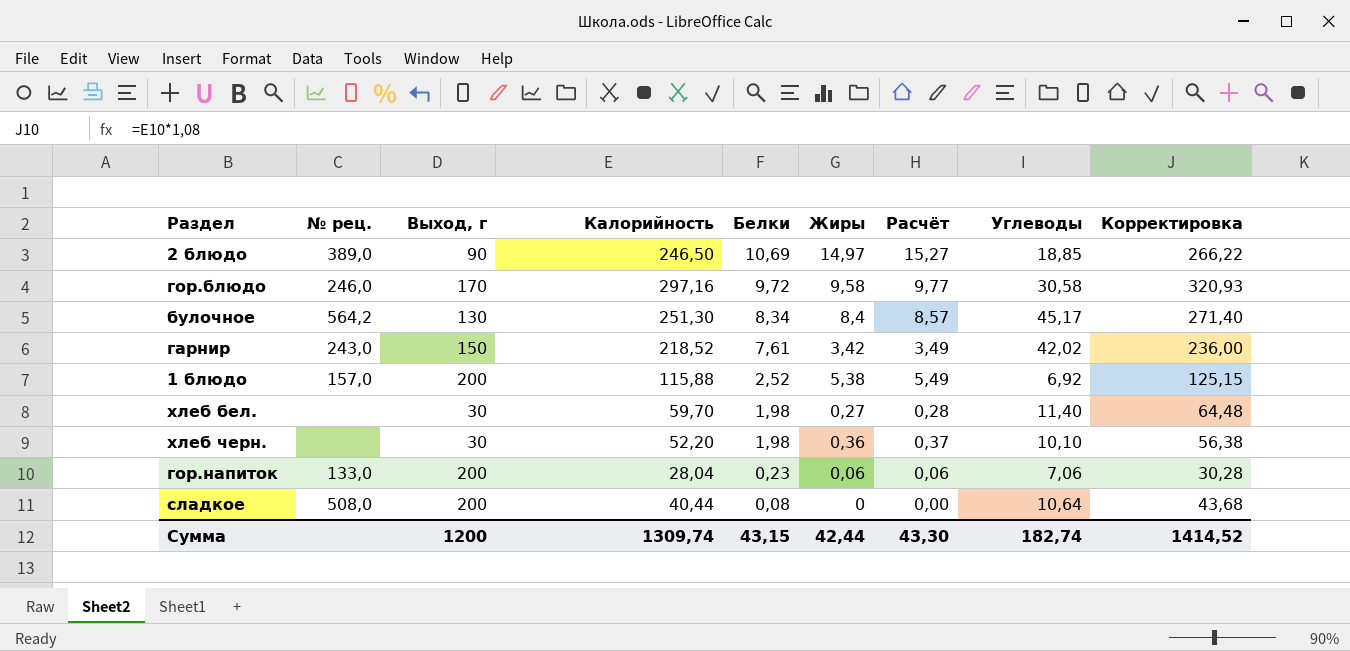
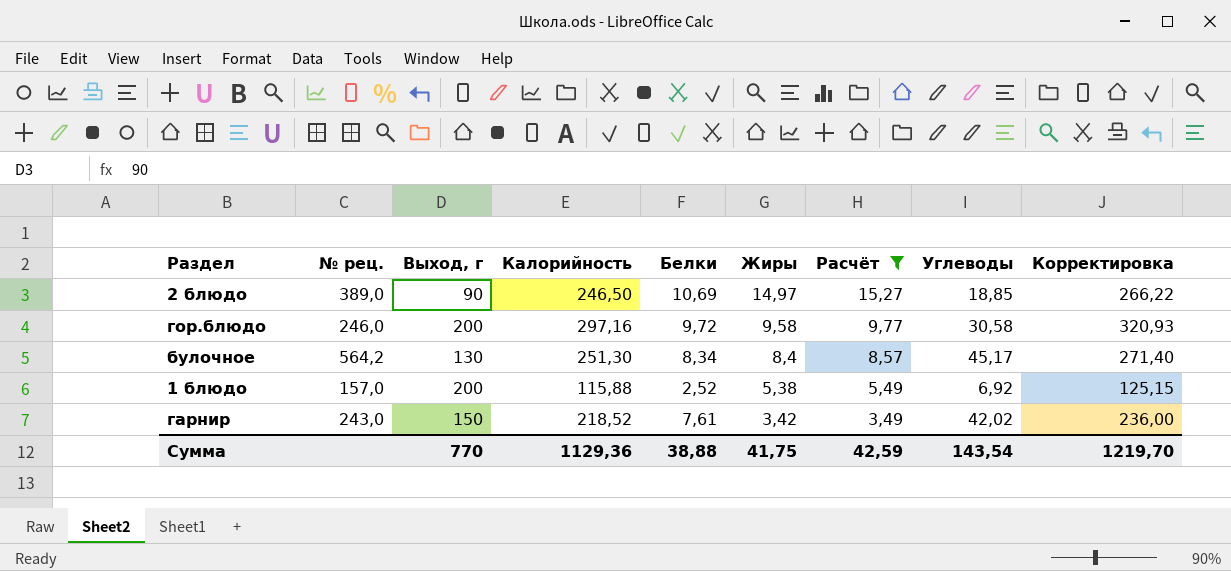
filter: none -> Расчёт >= 3,49
row order: Белки descending -> Жиры descending
гор.блюдо | Выход, г: 170 -> 200
Сумма | Выход, г: 1200 -> 770
Сумма | Калорийность: 1309,74 -> 1129,36
Сумма | Белки: 43,15 -> 38,88
Сумма | Жиры: 42,44 -> 41,75
Сумма | Расчёт: 43,30 -> 42,59
Сумма | Углеводы: 182,74 -> 143,54
Сумма | Корректировка: 1414,52 -> 1219,70

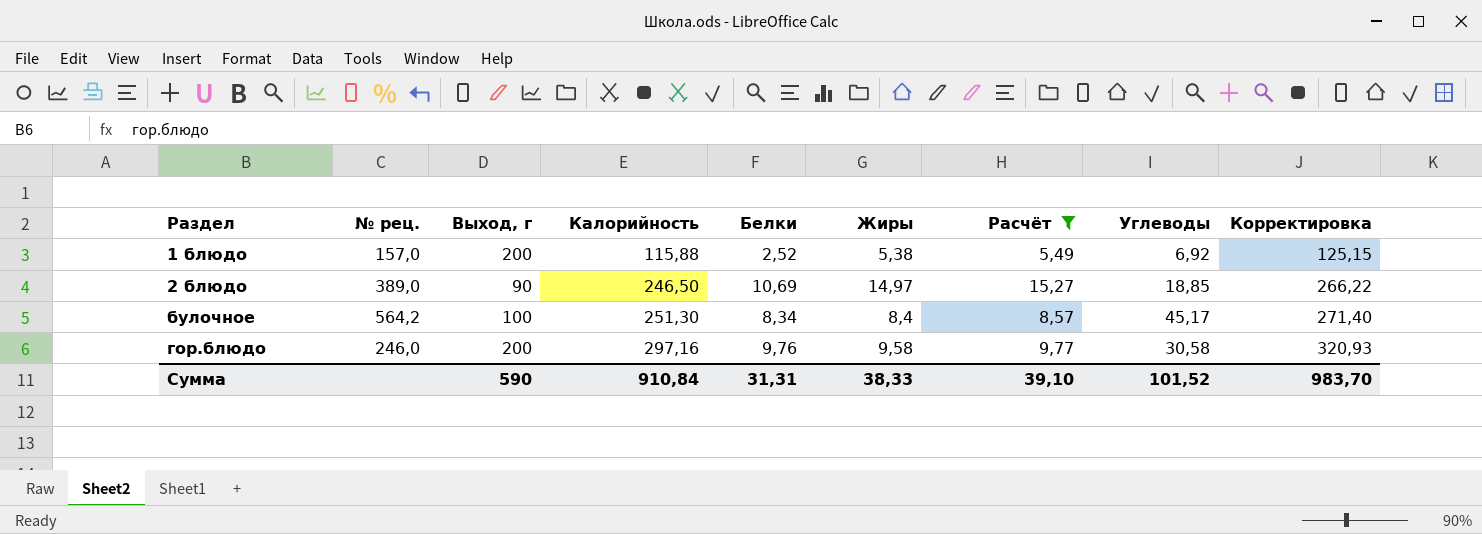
row order: Жиры descending -> Раздел ascending
row гарнир: 243,0 | 150 | 218,52 | 7,61 | 3,42 | 3,49 | 42,02 | 236,00 -> none
булочное | Выход, г: 130 -> 100
гор.блюдо | Белки: 9,72 -> 9,76
Сумма | Выход, г: 770 -> 590
Сумма | Калорийность: 1129,36 -> 910,84
Сумма | Белки: 38,88 -> 31,31
Сумма | Жиры: 41,75 -> 38,33
Сумма | Расчёт: 42,59 -> 39,10
Сумма | Углеводы: 143,54 -> 101,52
Сумма | Корректировка: 1219,70 -> 983,70

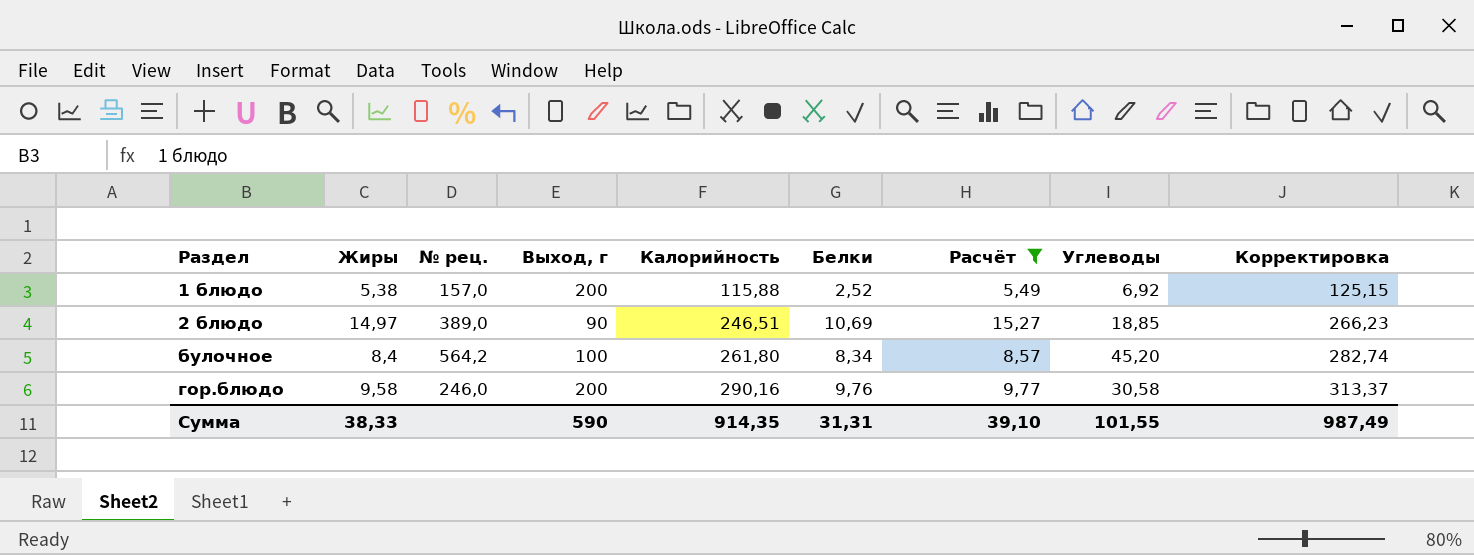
column Жиры | position: 6 -> 2
2 блюдо | Калорийность: 246,50 -> 246,51
2 блюдо | Корректировка: 266,22 -> 266,23
булочное | Калорийность: 251,30 -> 261,80
булочное | Углеводы: 45,17 -> 45,20
булочное | Корректировка: 271,40 -> 282,74
гор.блюдо | Калорийность: 297,16 -> 290,16
гор.блюдо | Корректировка: 320,93 -> 313,37
Сумма | Калорийность: 910,84 -> 914,35
Сумма | Углеводы: 101,52 -> 101,55
Сумма | Корректировка: 983,70 -> 987,49

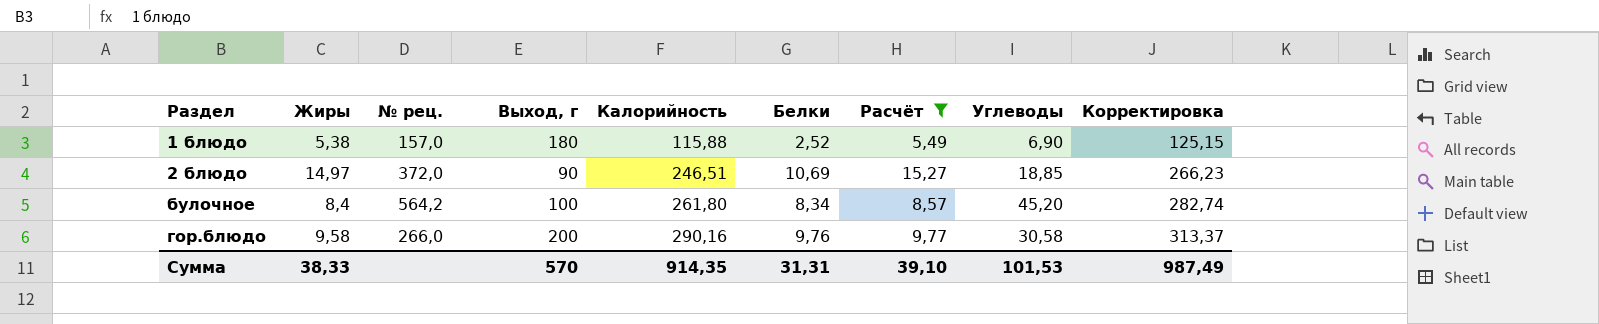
1 блюдо | Выход, г: 200 -> 180
1 блюдо | Углеводы: 6,92 -> 6,90
2 блюдо | № рец.: 389,0 -> 372,0
гор.блюдо | № рец.: 246,0 -> 266,0
Сумма | Выход, г: 590 -> 570
Сумма | Углеводы: 101,55 -> 101,53

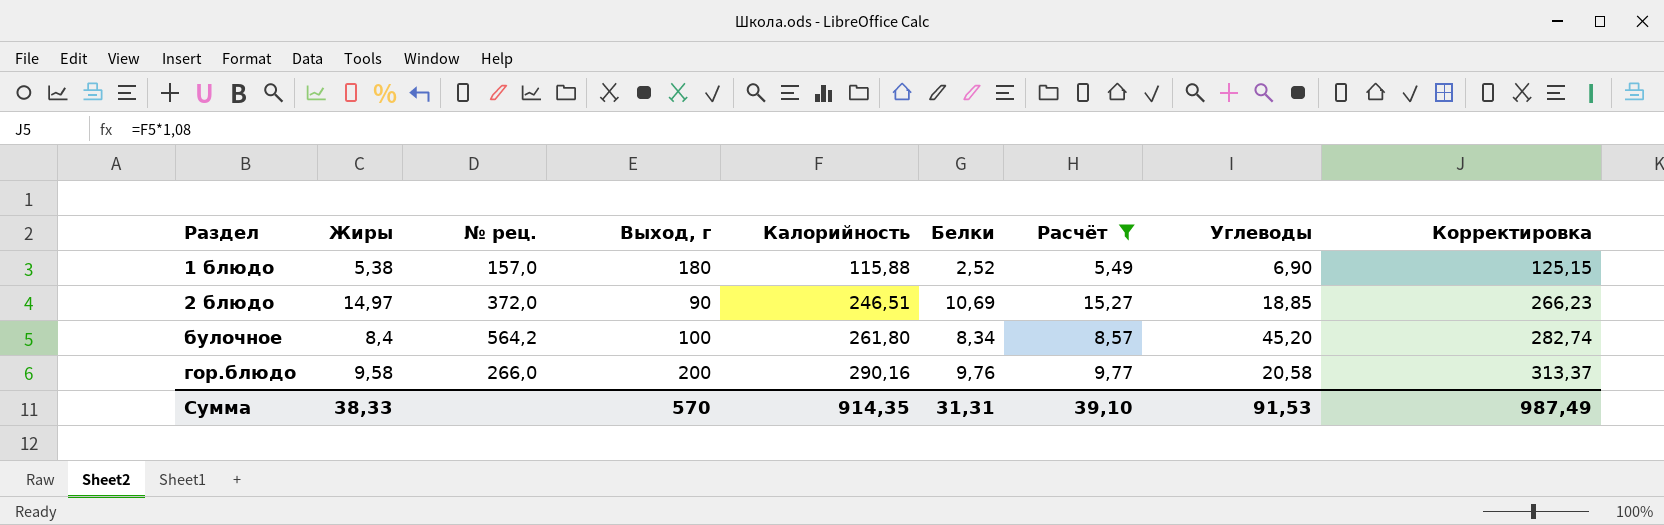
гор.блюдо | Углеводы: 30,58 -> 20,58
Сумма | Углеводы: 101,53 -> 91,53

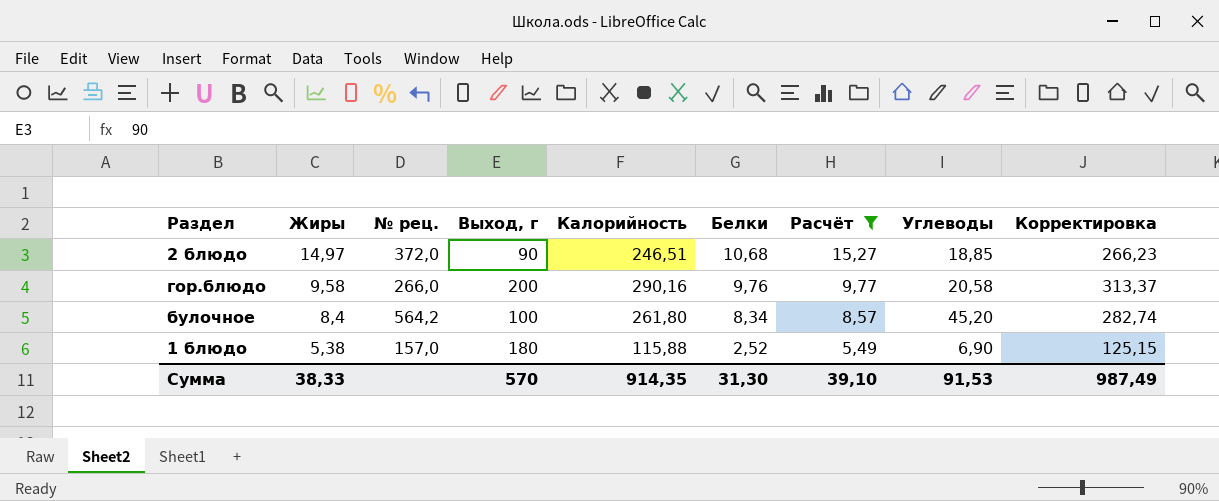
row order: Раздел ascending -> Жиры descending
2 блюдо | Белки: 10,69 -> 10,68
Сумма | Белки: 31,31 -> 31,30

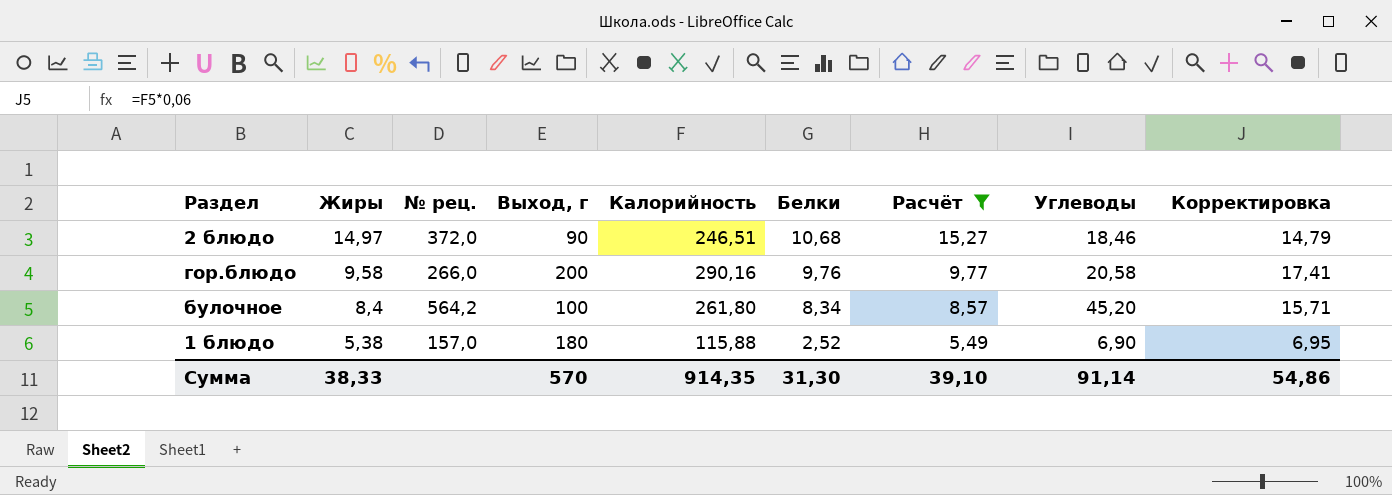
column Корректировка | formula: [Калорийность] * 1,08 -> [Калорийность] * 0,06
2 блюдо | Углеводы: 18,85 -> 18,46
Сумма | Углеводы: 91,53 -> 91,14
Сумма | Корректировка: 987,49 -> 54,86

